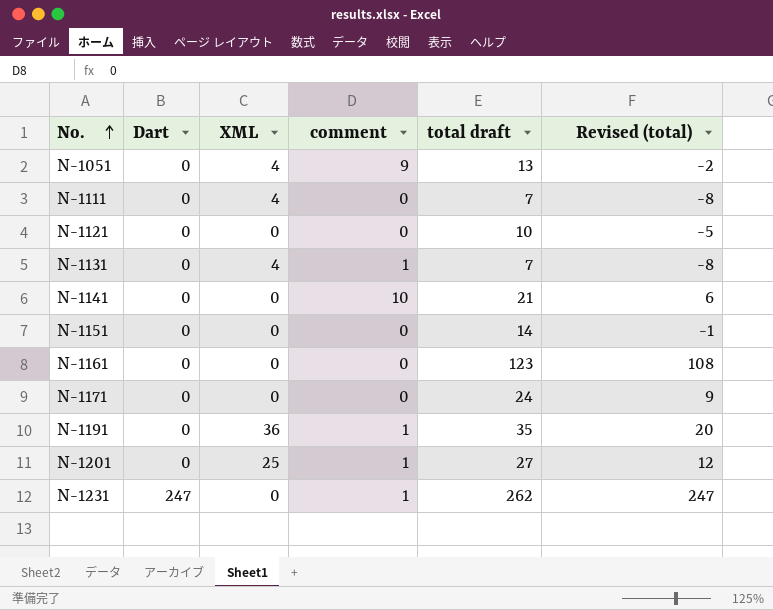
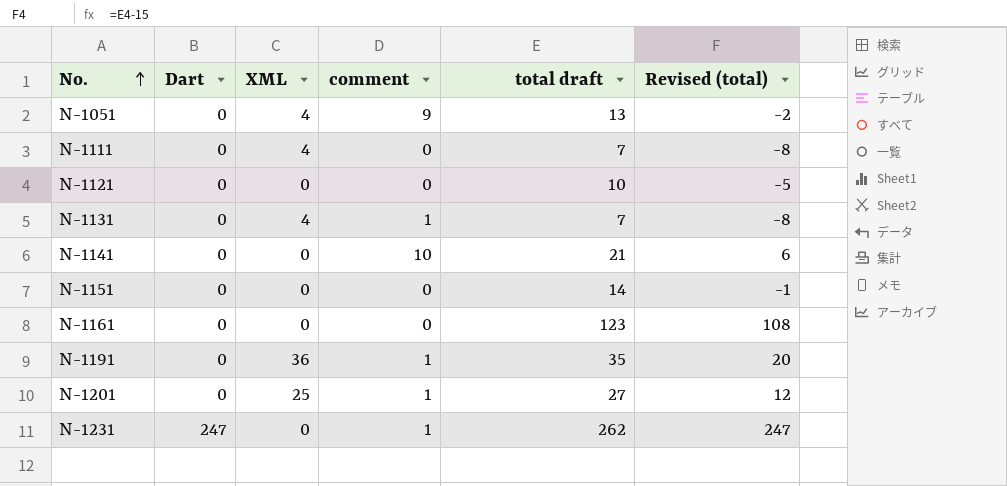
row N-1171: 0 | 0 | 0 | 24 | 9 -> none

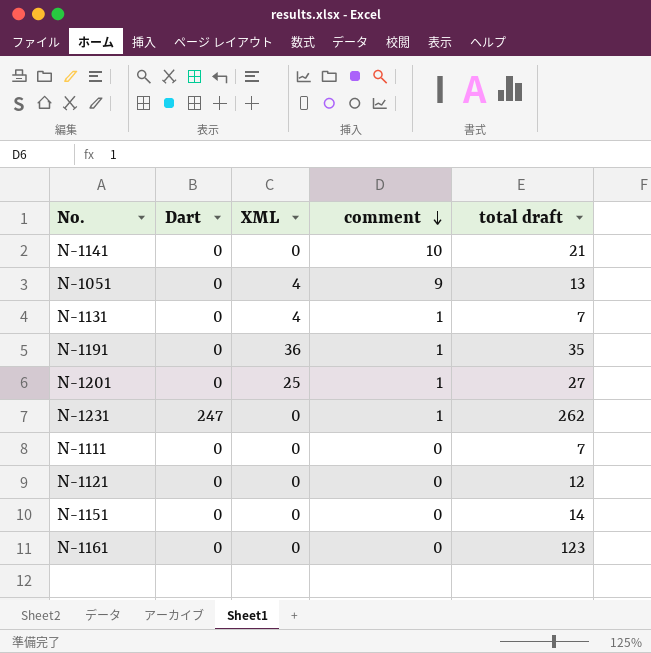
row order: No. ascending -> comment descending
column Revised (total) | formula: [total draft] - 15 -> none
N-1111 | XML: 4 -> 0
N-1121 | total draft: 10 -> 12

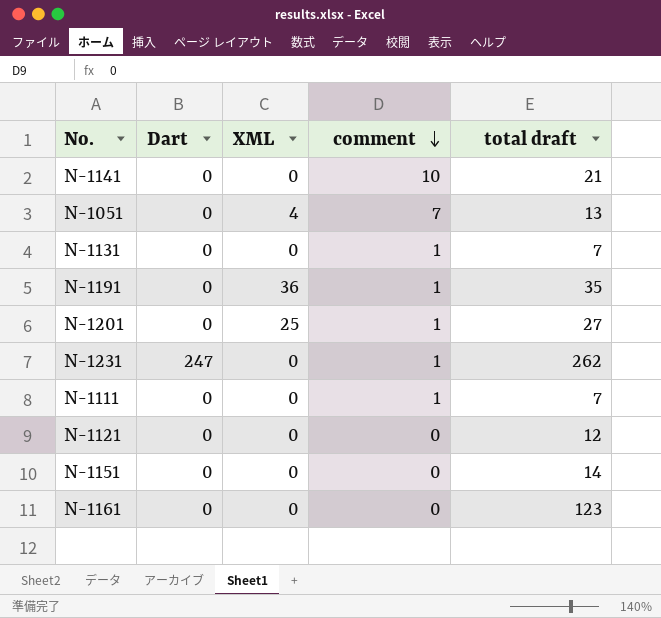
N-1051 | comment: 9 -> 7
N-1131 | XML: 4 -> 0
N-1111 | comment: 0 -> 1

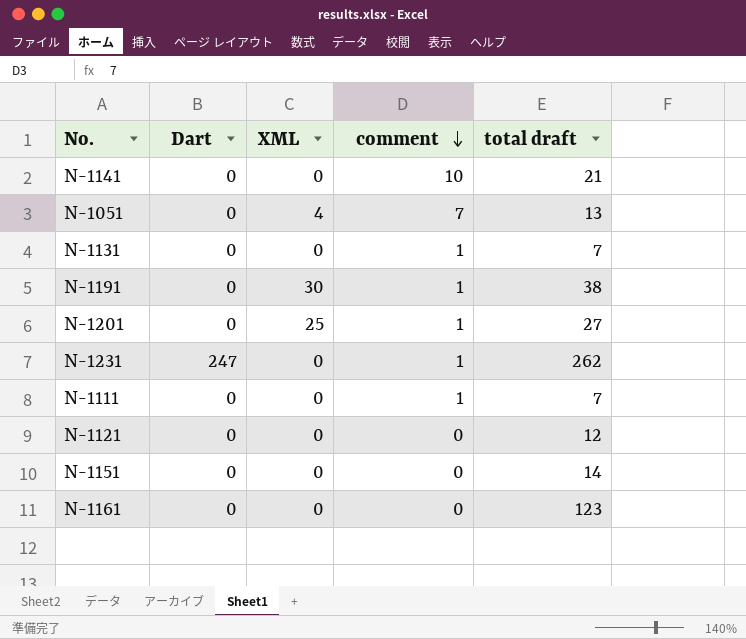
N-1191 | XML: 36 -> 30
N-1191 | total draft: 35 -> 38

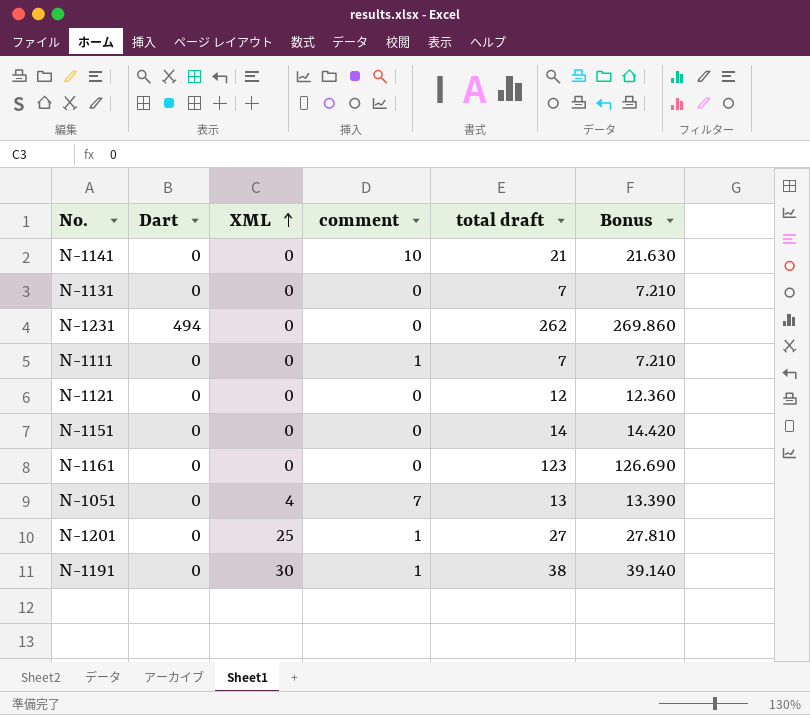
row order: comment descending -> XML ascending
column Bonus | formula: none -> [total draft] * 1.03
N-1131 | comment: 1 -> 0
N-1231 | Dart: 247 -> 494
N-1231 | comment: 1 -> 0

